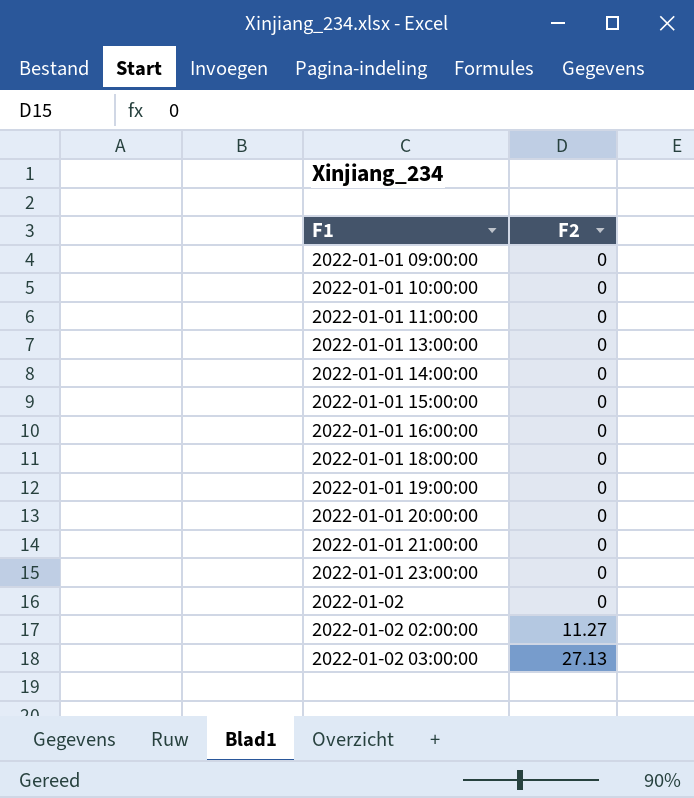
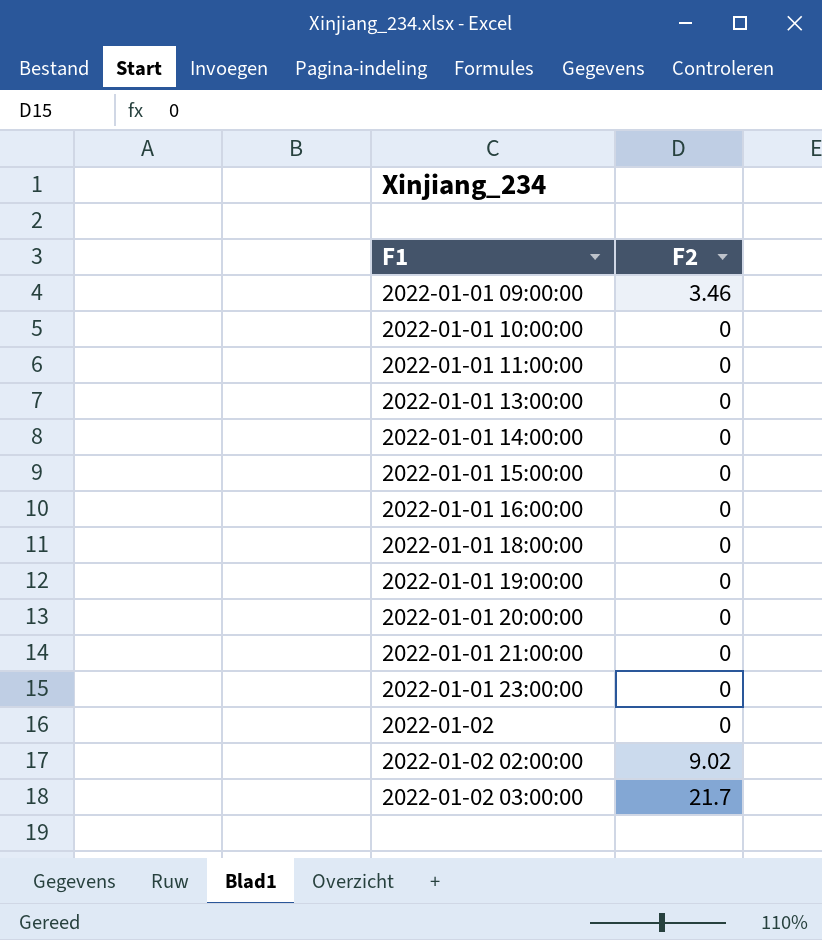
2022-01-01 09:00:00 | F2: 0 -> 3.46
2022-01-02 02:00:00 | F2: 11.27 -> 9.02
2022-01-02 03:00:00 | F2: 27.13 -> 21.7

